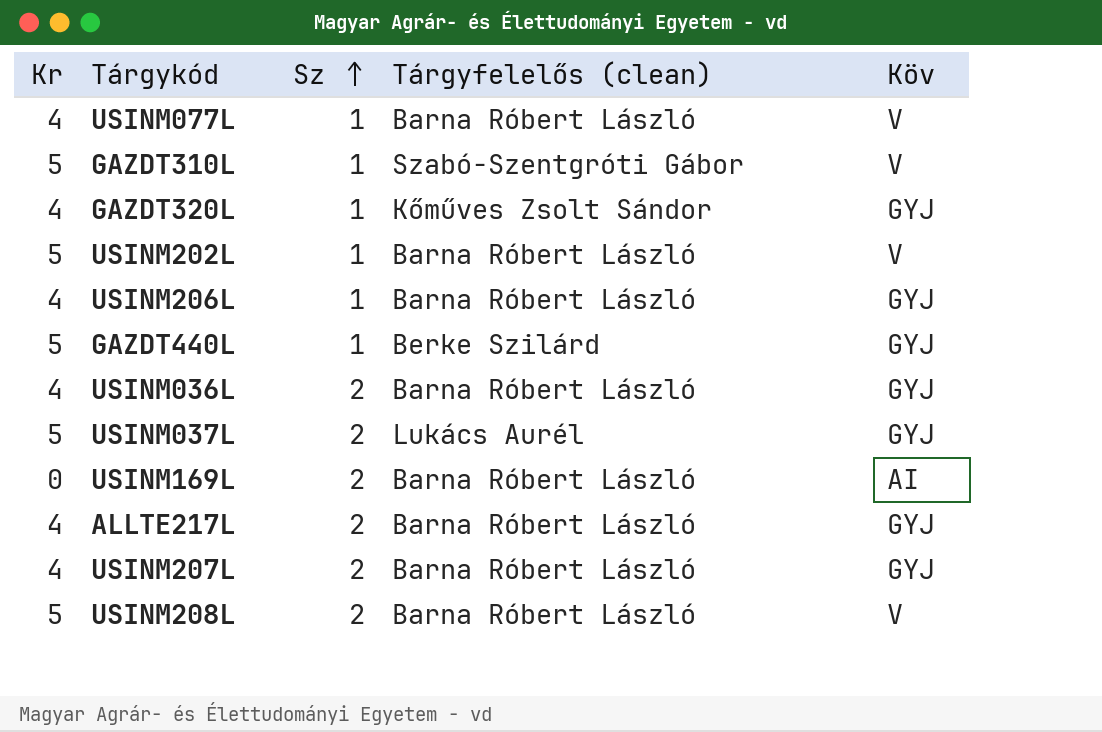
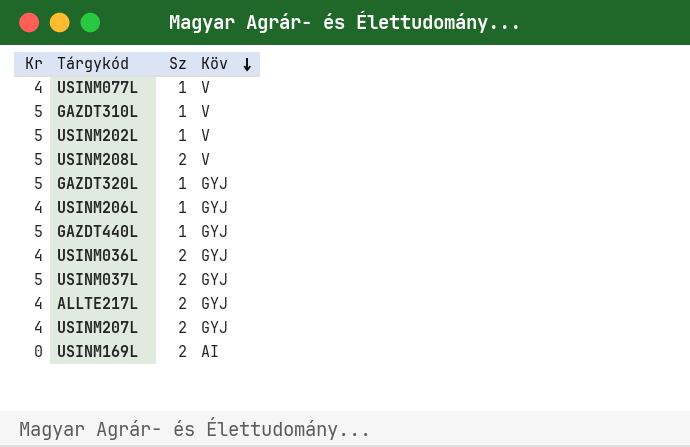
row order: Sz ascending -> Köv descending
column Tárgyfelelős (clean) | position: 4 -> none
GAZDT320L | Kr: 4 -> 5

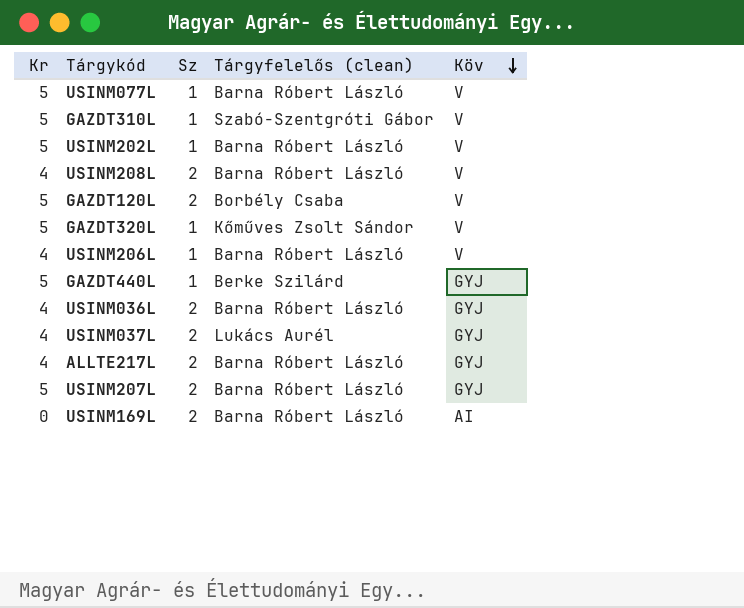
column Tárgyfelelős (clean) | position: none -> 4
USINM077L | Kr: 4 -> 5
USINM208L | Kr: 5 -> 4
row GAZDT120L: none -> 5 | 2 | Borbély Csaba | V
GAZDT320L | Köv: GYJ -> V
USINM206L | Köv: GYJ -> V
USINM037L | Kr: 5 -> 4
USINM207L | Kr: 4 -> 5

